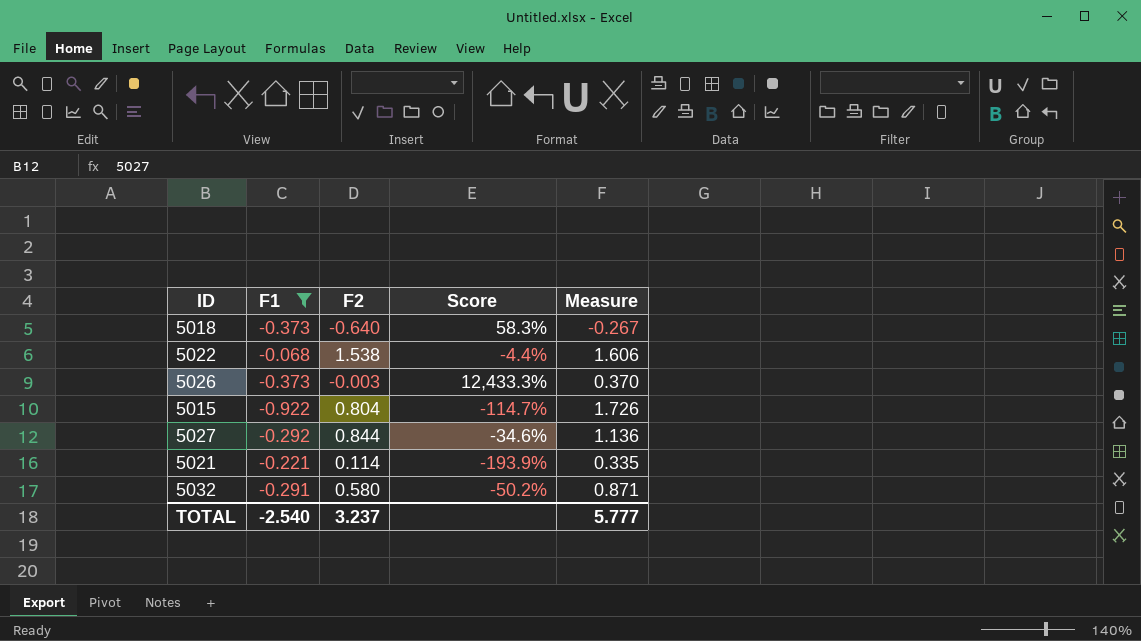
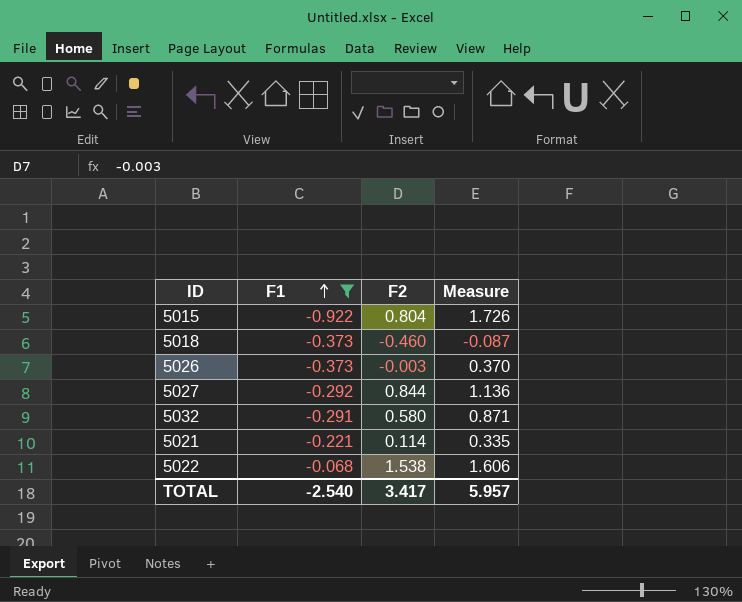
row order: none -> F1 ascending
column Score | formula: [F1] / [F2] -> none
5018 | F2: -0.640 -> -0.460
5018 | Measure: -0.267 -> -0.087
TOTAL | F2: 3.237 -> 3.417
TOTAL | Measure: 5.777 -> 5.957

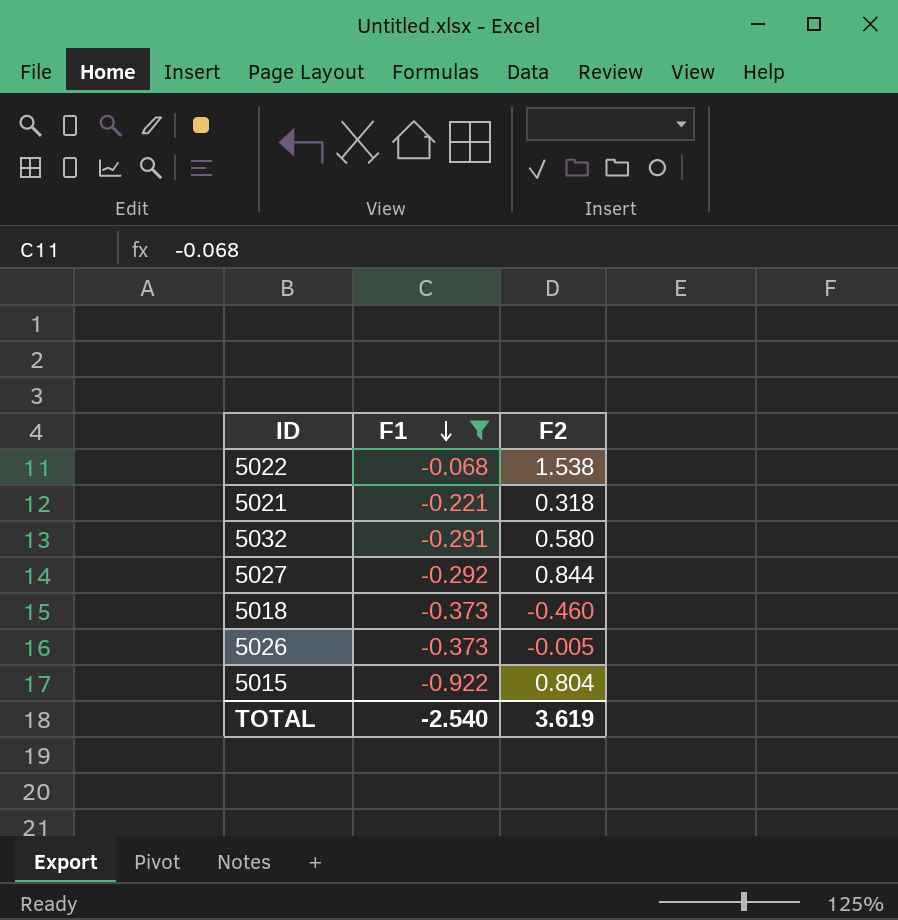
row order: F1 ascending -> F1 descending
column Measure | formula: [F2] - [F1] -> none
5021 | F2: 0.114 -> 0.318
5026 | F2: -0.003 -> -0.005
TOTAL | F2: 3.417 -> 3.619

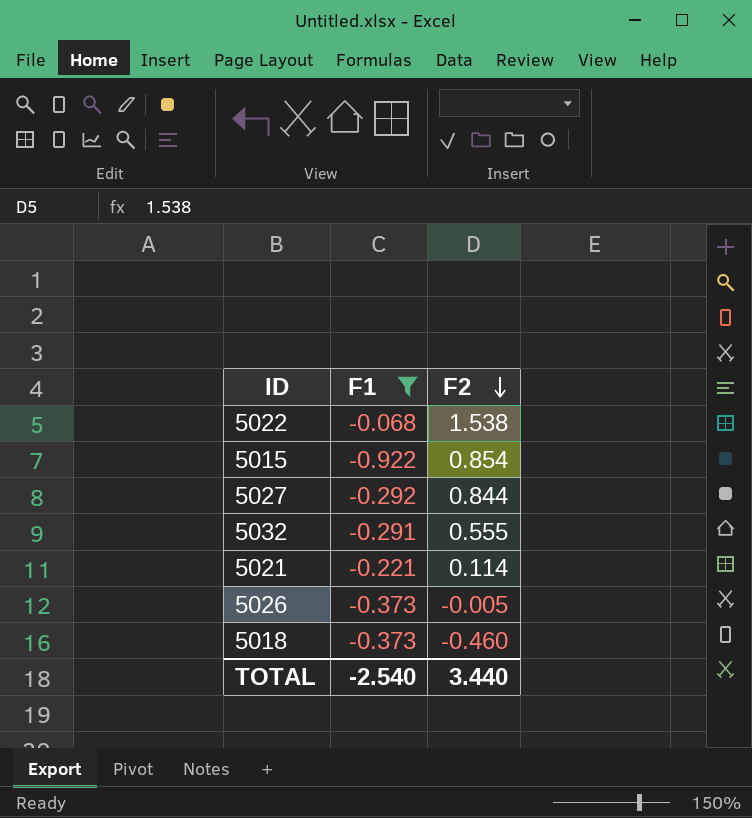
row order: F1 descending -> F2 descending
5015 | F2: 0.804 -> 0.854
5032 | F2: 0.580 -> 0.555
5021 | F2: 0.318 -> 0.114
TOTAL | F2: 3.619 -> 3.440

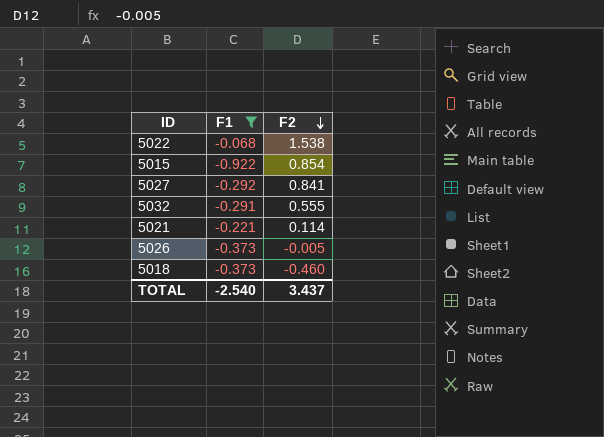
5027 | F2: 0.844 -> 0.841
TOTAL | F2: 3.440 -> 3.437

